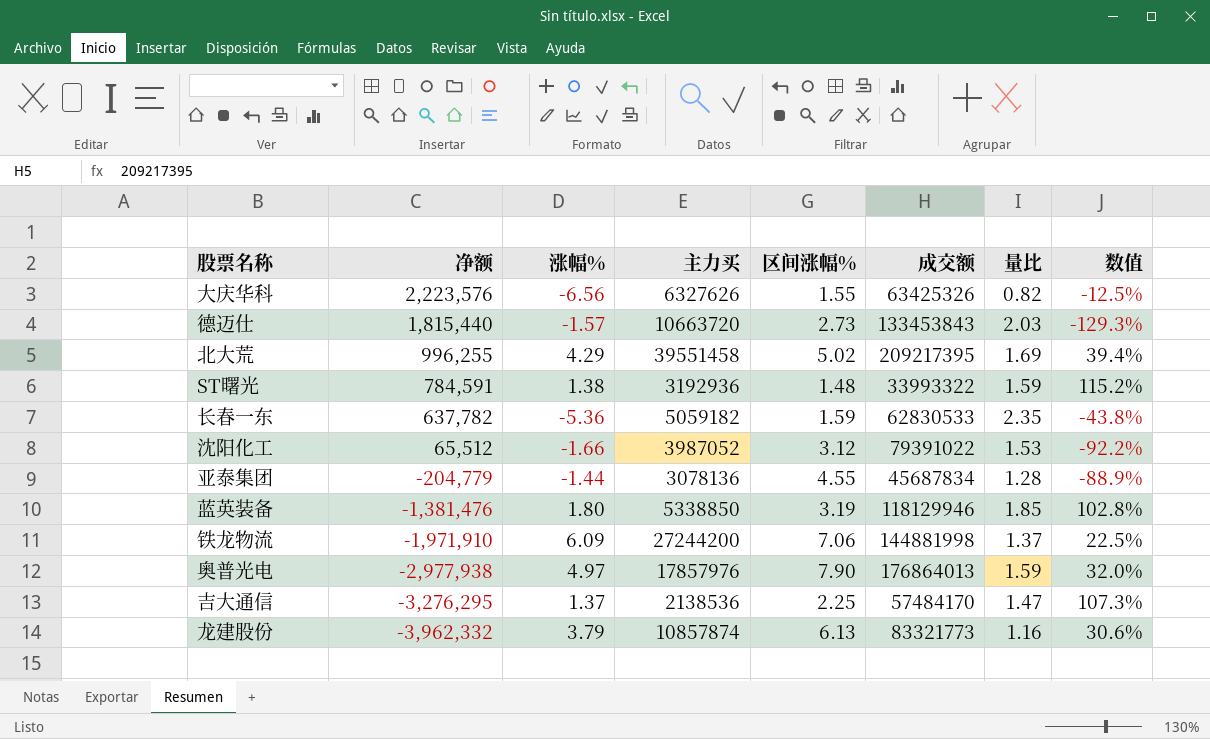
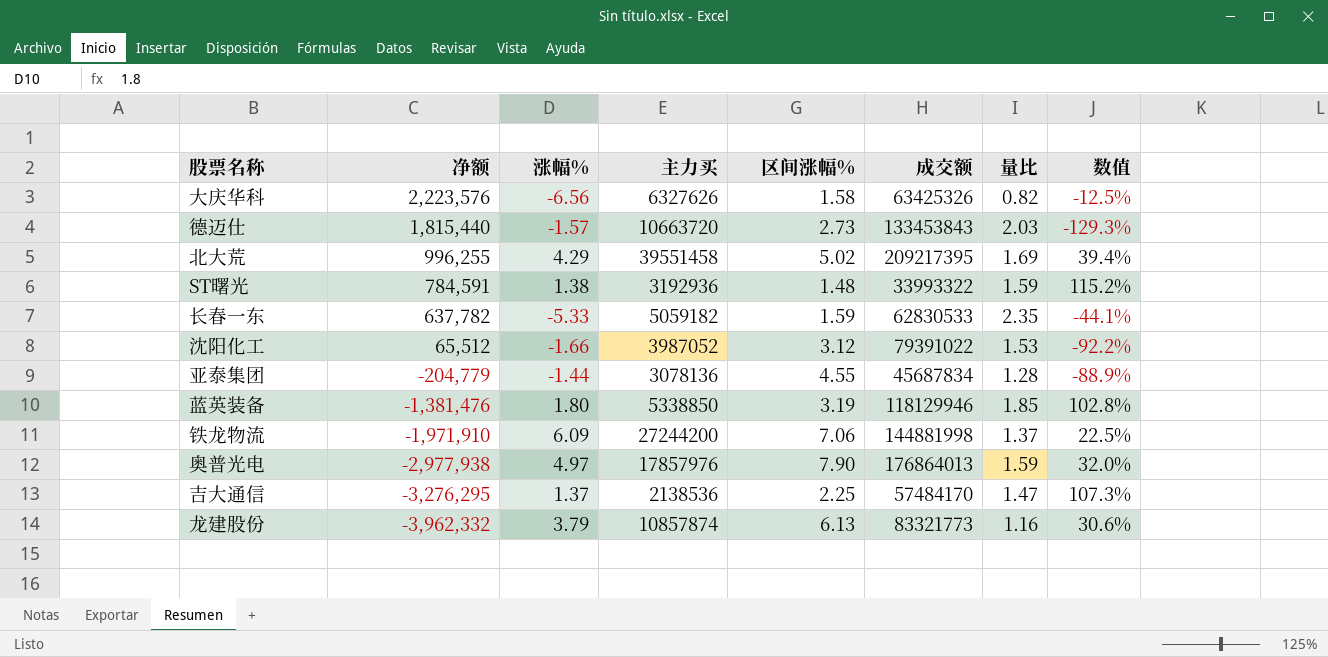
大庆华科 | 区间涨幅%: 1.55 -> 1.58
长春一东 | 涨幅%: -5.36 -> -5.33
长春一东 | 数值: -43.8% -> -44.1%

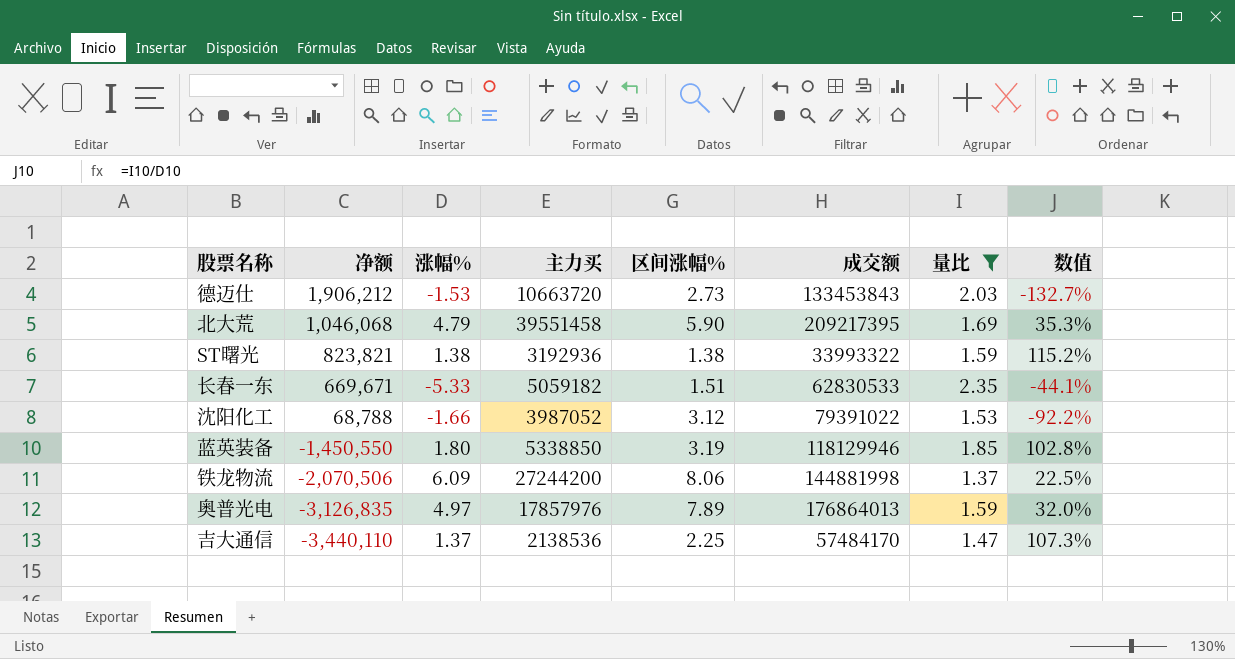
filter: none -> 量比 >= 1.37
德迈仕 | 净额: 1,815,440 -> 1,906,212
德迈仕 | 涨幅%: -1.57 -> -1.53
德迈仕 | 数值: -129.3% -> -132.7%
北大荒 | 净额: 996,255 -> 1,046,068
北大荒 | 涨幅%: 4.29 -> 4.79
北大荒 | 区间涨幅%: 5.02 -> 5.90
北大荒 | 数值: 39.4% -> 35.3%
ST曙光 | 净额: 784,591 -> 823,821
ST曙光 | 区间涨幅%: 1.48 -> 1.38
长春一东 | 净额: 637,782 -> 669,671
长春一东 | 区间涨幅%: 1.59 -> 1.51
沈阳化工 | 净额: 65,512 -> 68,788
蓝英装备 | 净额: -1,381,476 -> -1,450,550
铁龙物流 | 净额: -1,971,910 -> -2,070,506
铁龙物流 | 区间涨幅%: 7.06 -> 8.06
奥普光电 | 净额: -2,977,938 -> -3,126,835
奥普光电 | 区间涨幅%: 7.90 -> 7.89
吉大通信 | 净额: -3,276,295 -> -3,440,110

